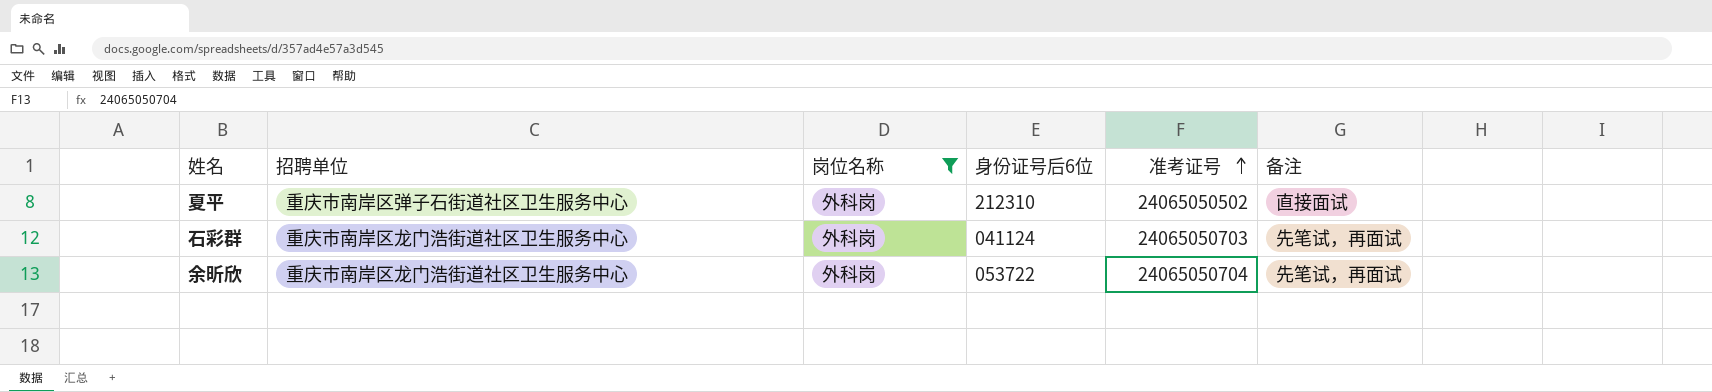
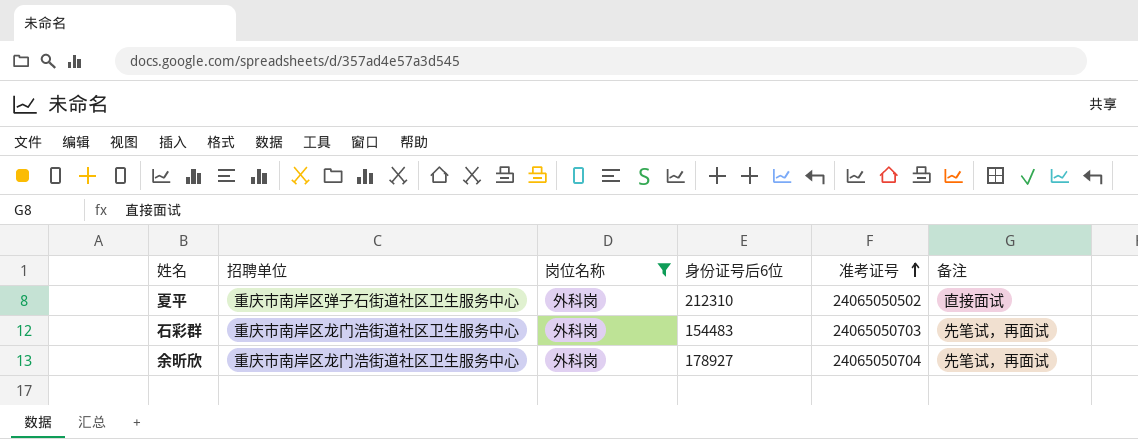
石彩群 | 身份证号后6位: 041124 -> 154483
余昕欣 | 身份证号后6位: 053722 -> 178927

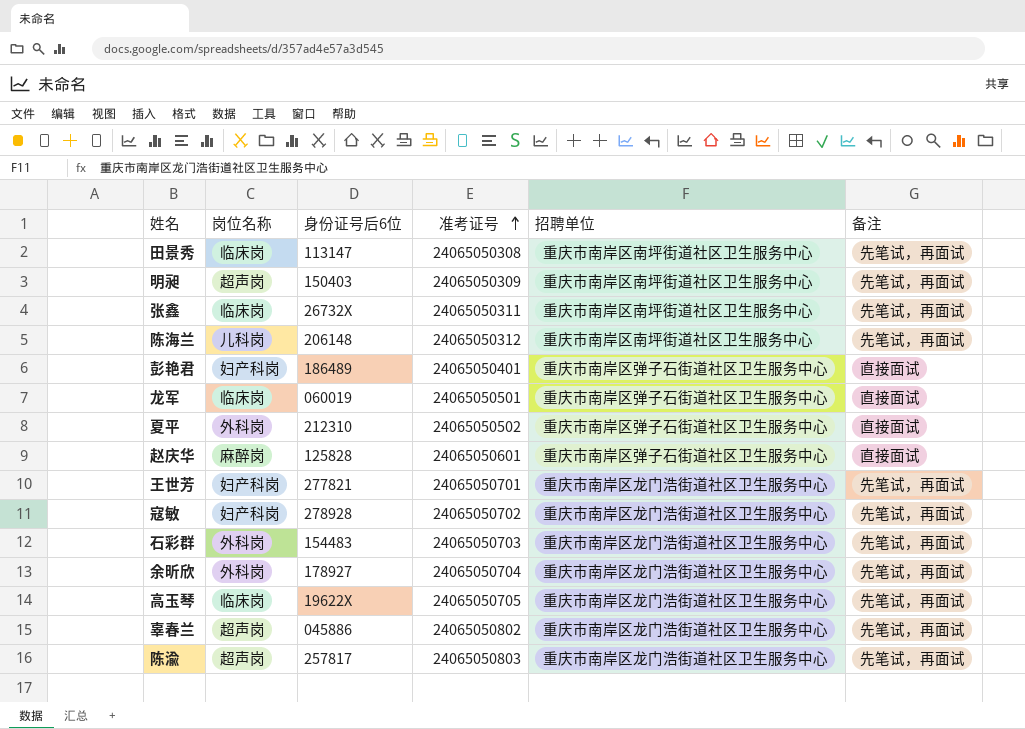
filter: 岗位名称 = 外科岗 -> none
column 招聘单位 | position: 2 -> 5

